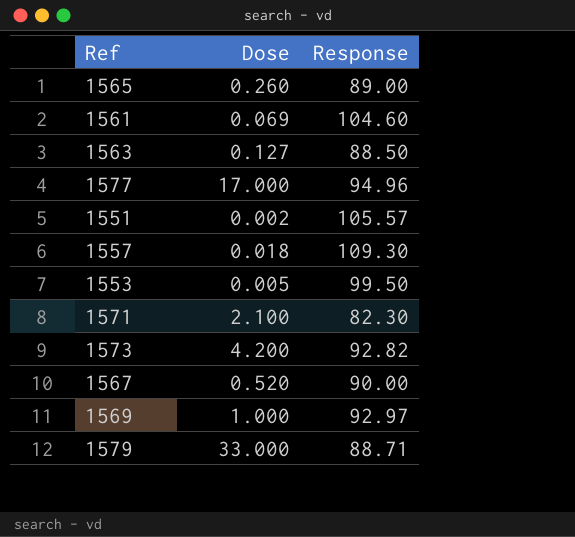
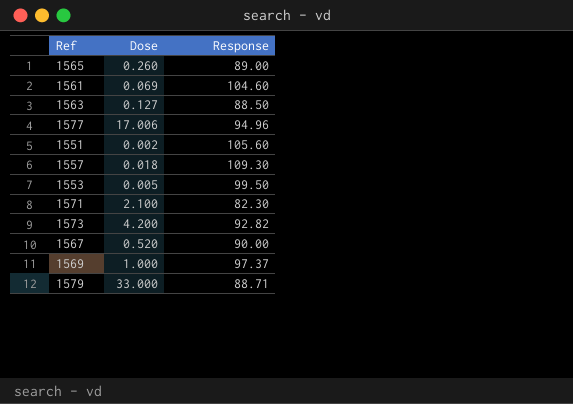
1577 | Dose: 17.000 -> 17.006
1551 | Response: 105.57 -> 105.60
1569 | Response: 92.97 -> 97.37

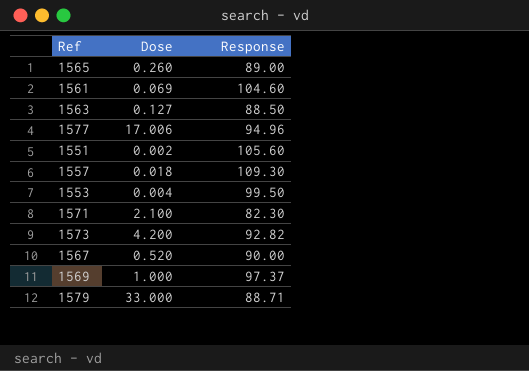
1553 | Dose: 0.005 -> 0.004

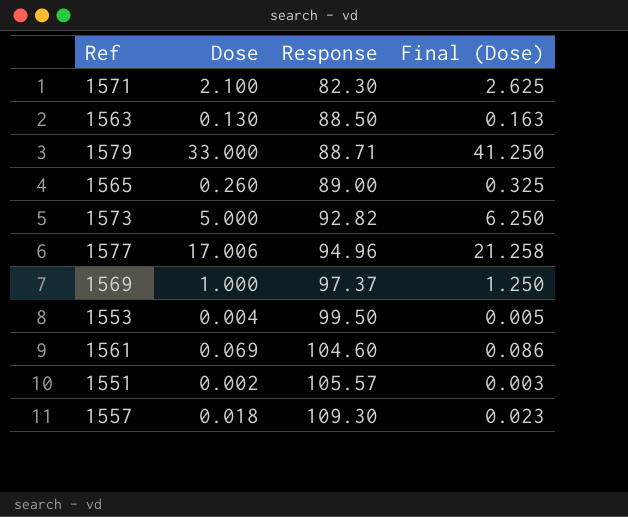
row order: none -> Response ascending
column Final (Dose) | formula: none -> [Dose] * 1.25
row 1567: 0.520 | 90.00 -> none
1563 | Dose: 0.127 -> 0.130
1573 | Dose: 4.200 -> 5.000
1551 | Response: 105.60 -> 105.57

